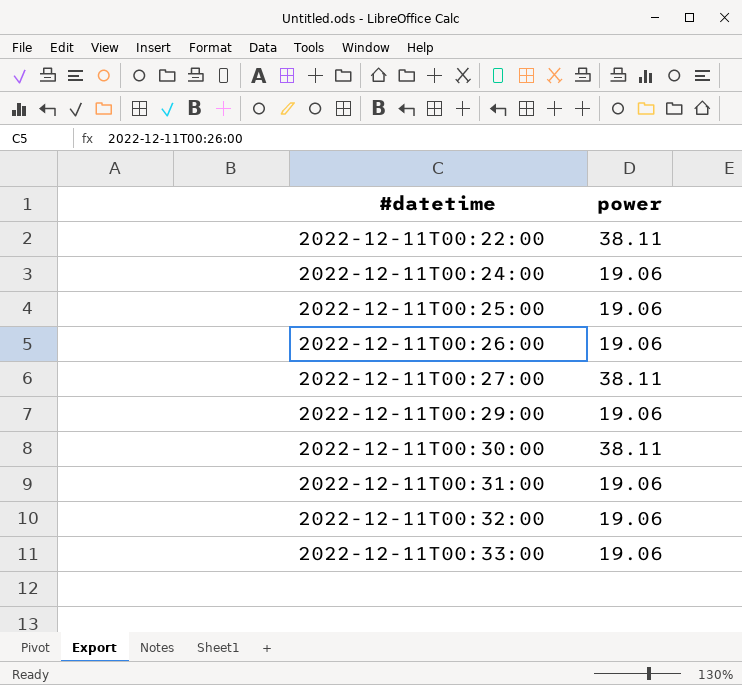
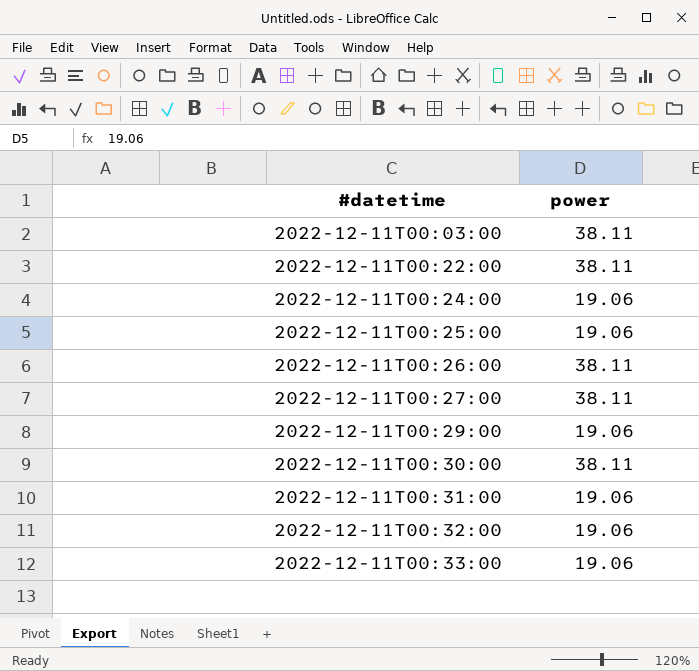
row 2022-12-11T00:03:00: none -> 38.11
2022-12-11T00:26:00 | power: 19.06 -> 38.11

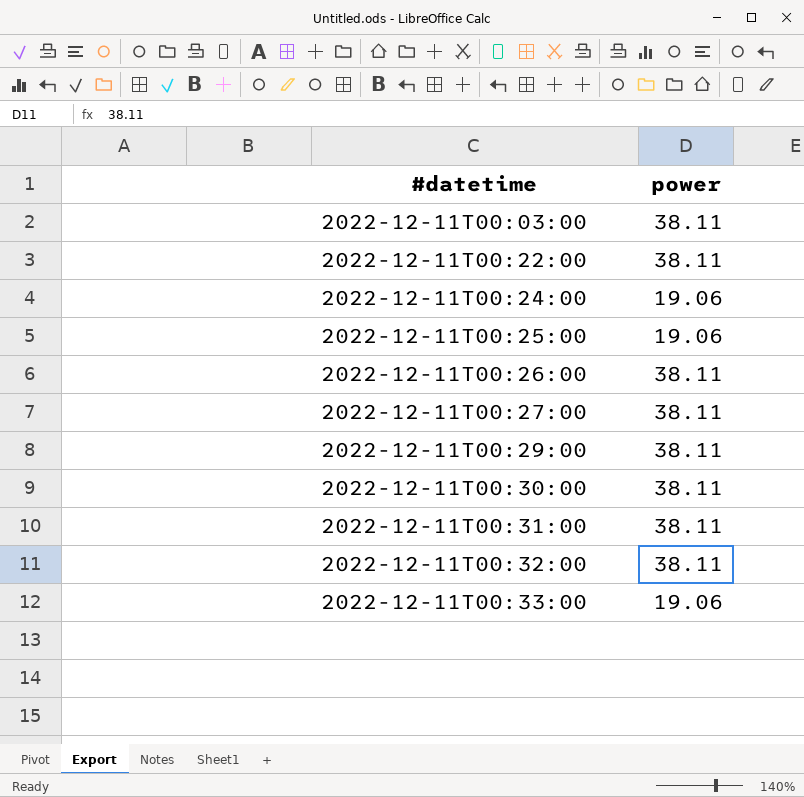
2022-12-11T00:29:00 | power: 19.06 -> 38.11
2022-12-11T00:31:00 | power: 19.06 -> 38.11
2022-12-11T00:32:00 | power: 19.06 -> 38.11

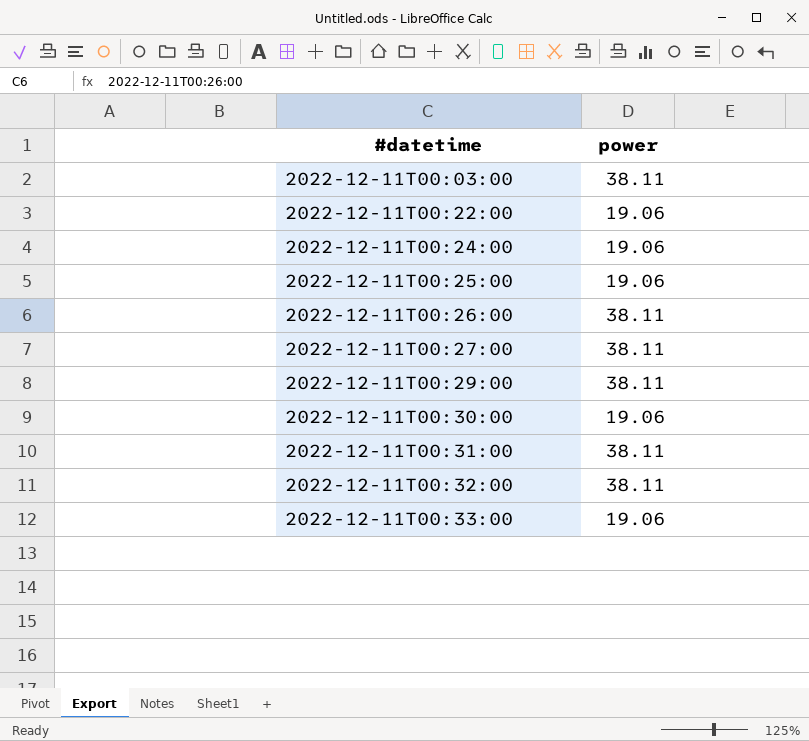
2022-12-11T00:22:00 | power: 38.11 -> 19.06
2022-12-11T00:30:00 | power: 38.11 -> 19.06

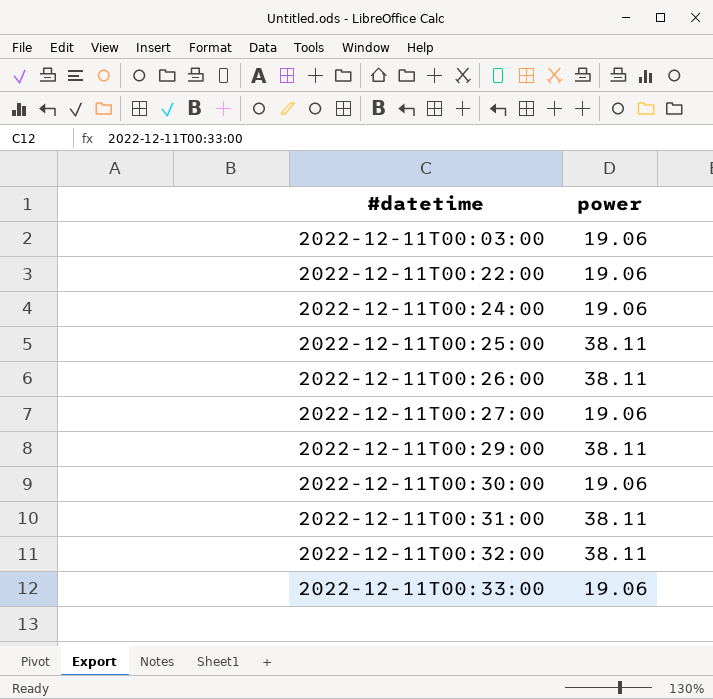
2022-12-11T00:03:00 | power: 38.11 -> 19.06
2022-12-11T00:25:00 | power: 19.06 -> 38.11
2022-12-11T00:27:00 | power: 38.11 -> 19.06

